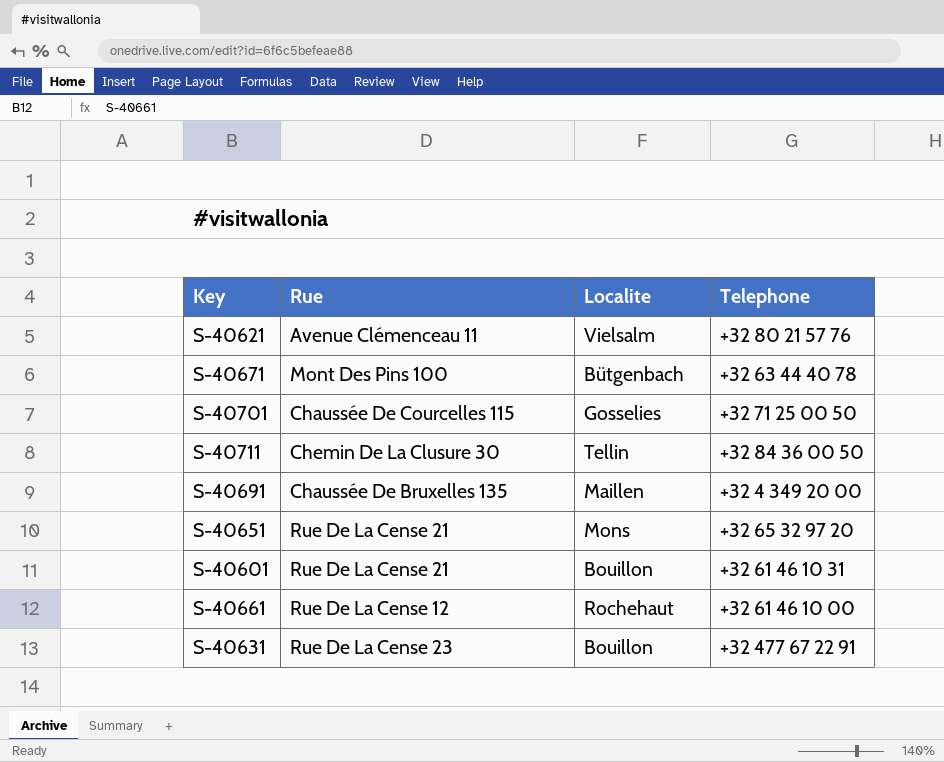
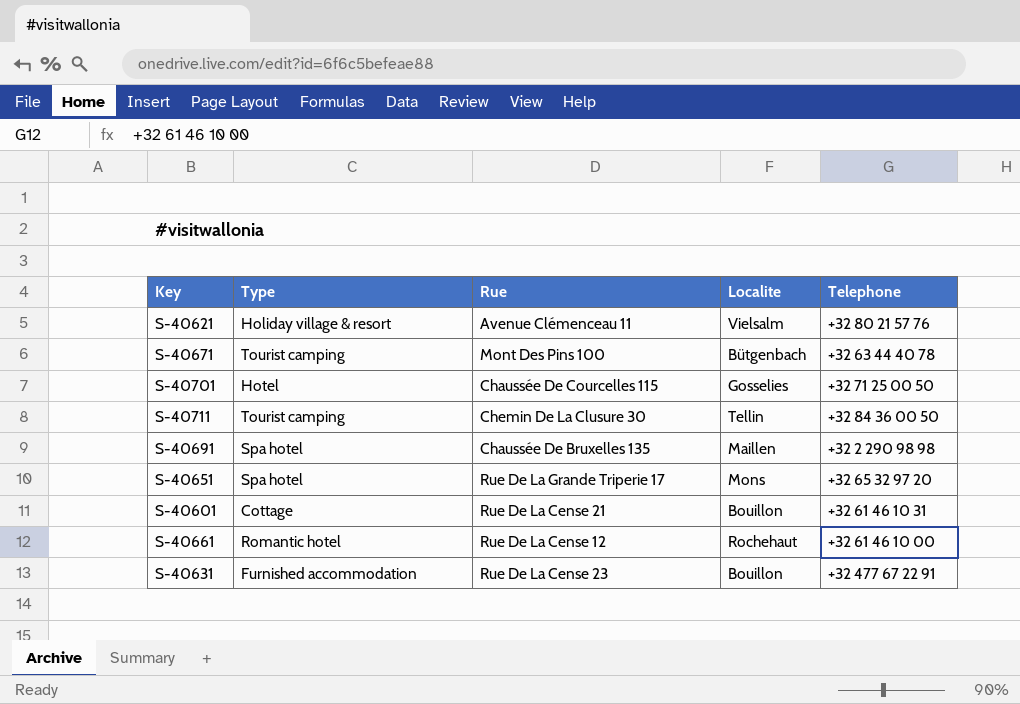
column Type | position: none -> 2
S-40691 | Telephone: +32 4 349 20 00 -> +32 2 290 98 98
S-40651 | Rue: Rue De La Cense 21 -> Rue De La Grande Triperie 17

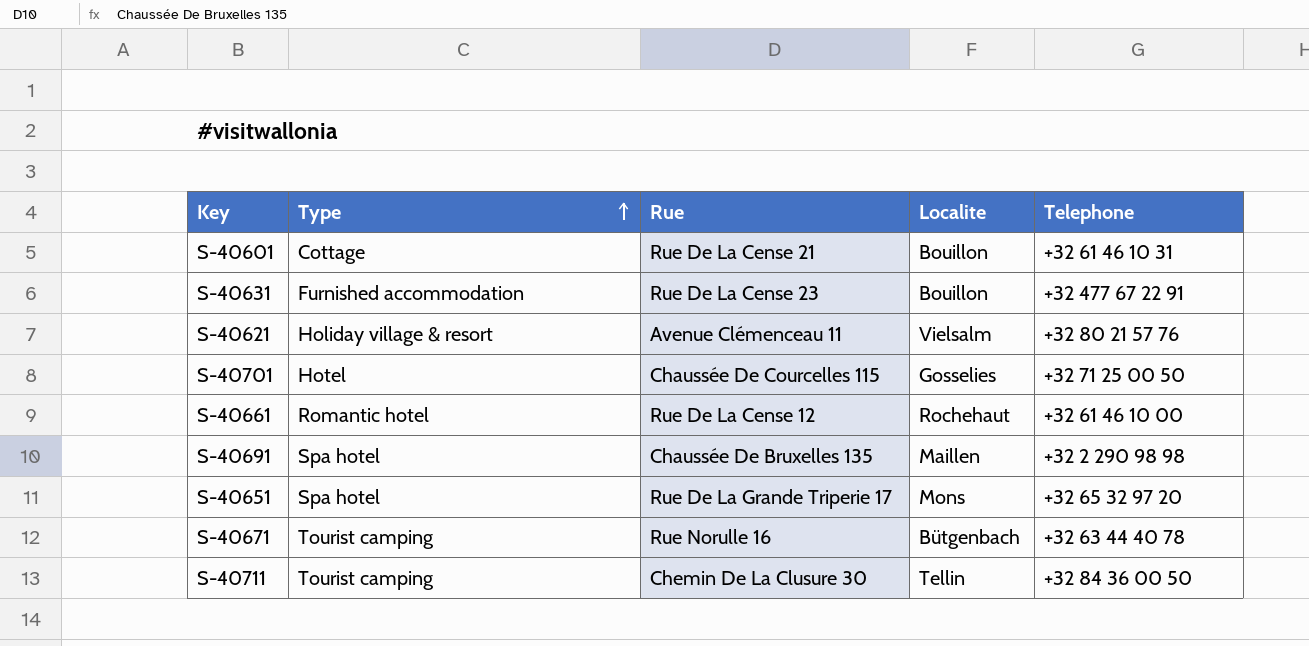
row order: none -> Type ascending
S-40671 | Rue: Mont Des Pins 100 -> Rue Norulle 16

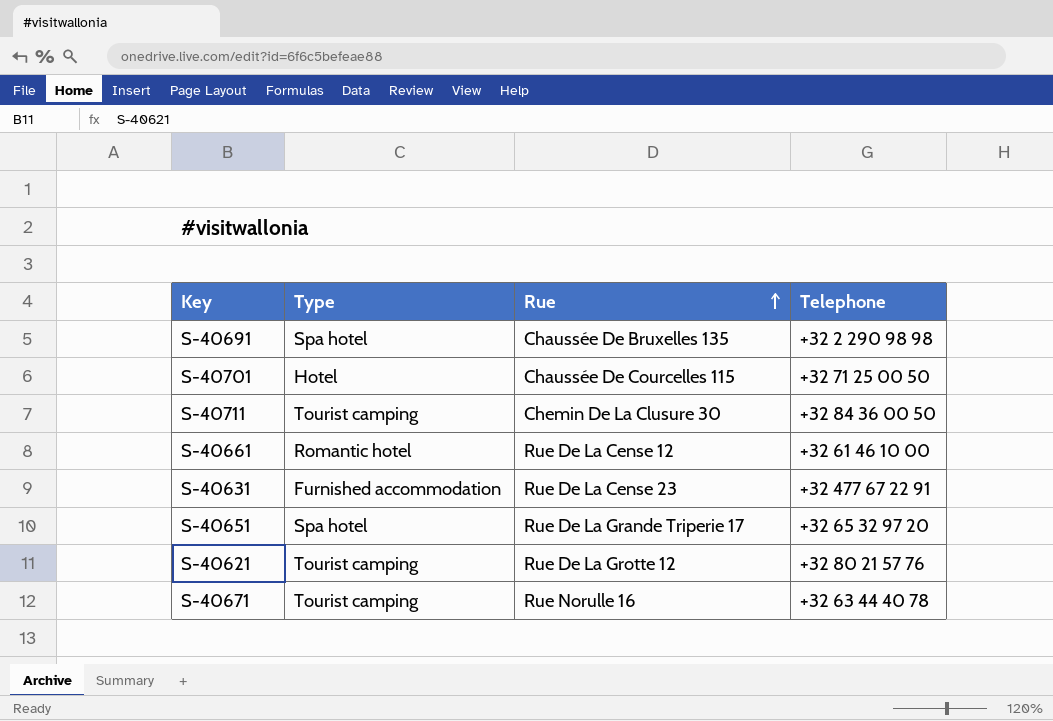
row order: Type ascending -> Rue ascending
column Localite | position: 4 -> none
row S-40601: Cottage | Rue De La Cense 21 | Bouillon | +32 61 46 10 31 -> none
S-40621 | Type: Holiday village & resort -> Tourist camping
S-40621 | Rue: Avenue Clémenceau 11 -> Rue De La Grotte 12

